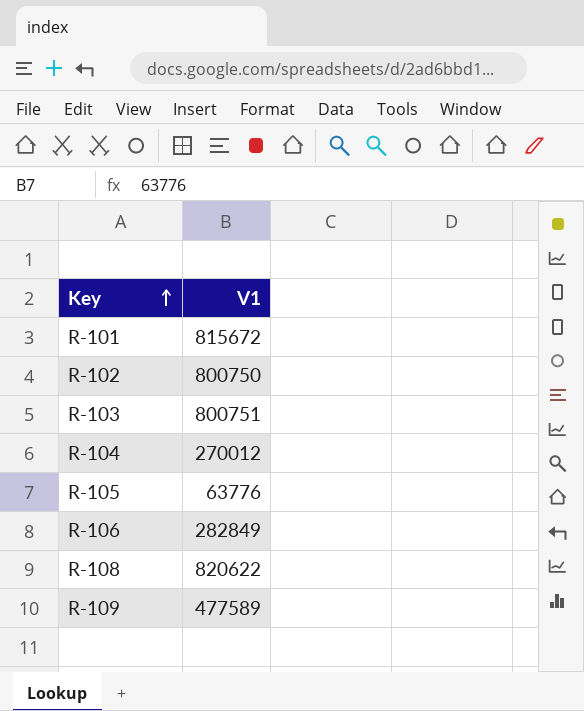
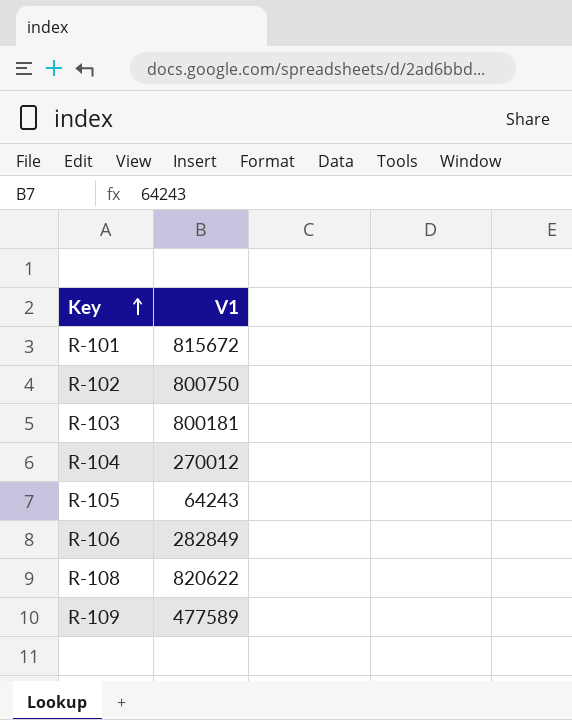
R-103 | V1: 800751 -> 800181
R-105 | V1: 63776 -> 64243

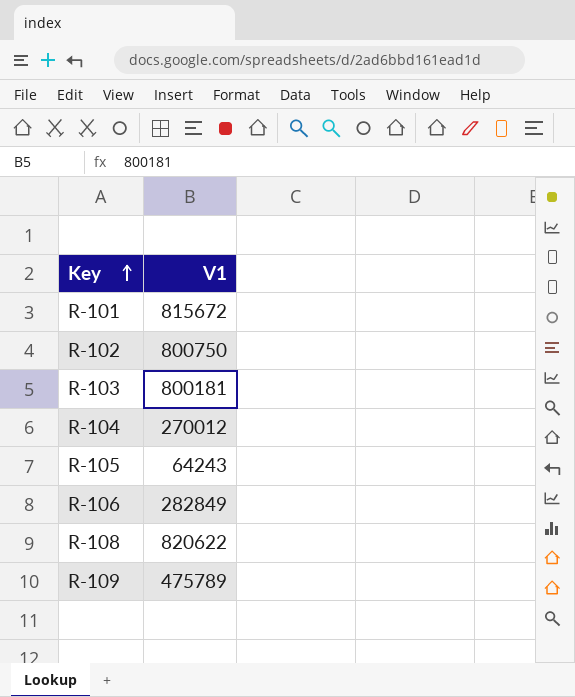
R-109 | V1: 477589 -> 475789

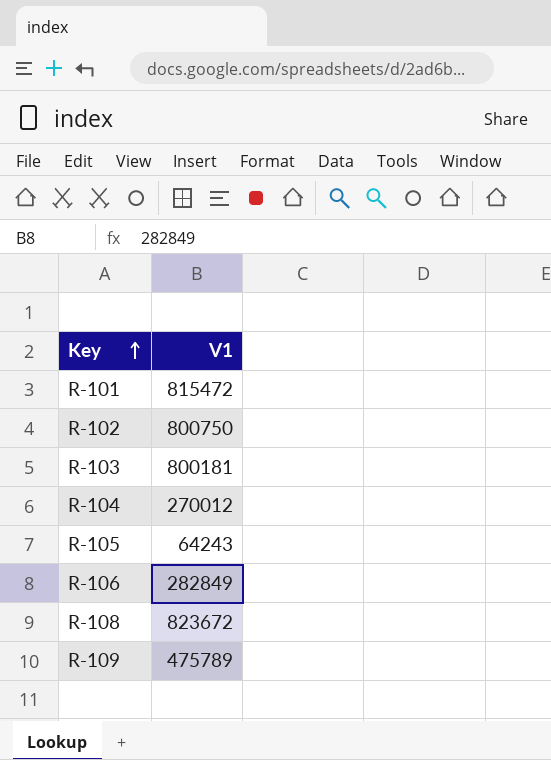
R-101 | V1: 815672 -> 815472
R-108 | V1: 820622 -> 823672

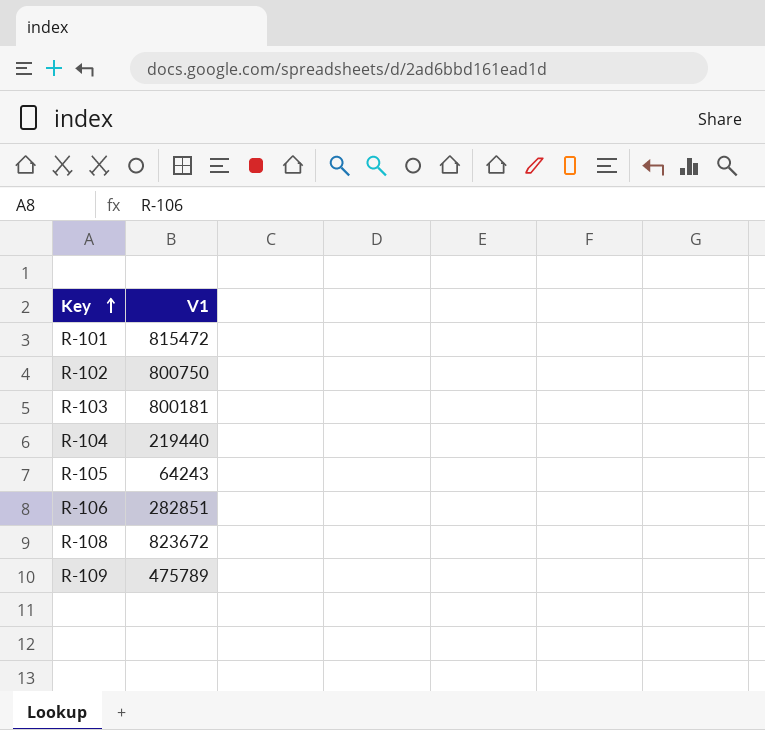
R-104 | V1: 270012 -> 219440
R-106 | V1: 282849 -> 282851

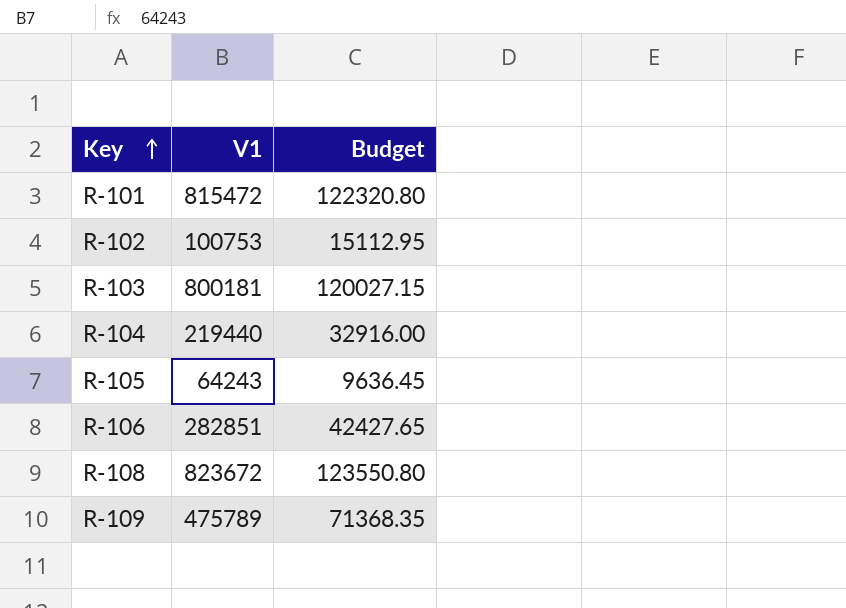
column Budget | formula: none -> [V1] * 0.15
R-102 | V1: 800750 -> 100753

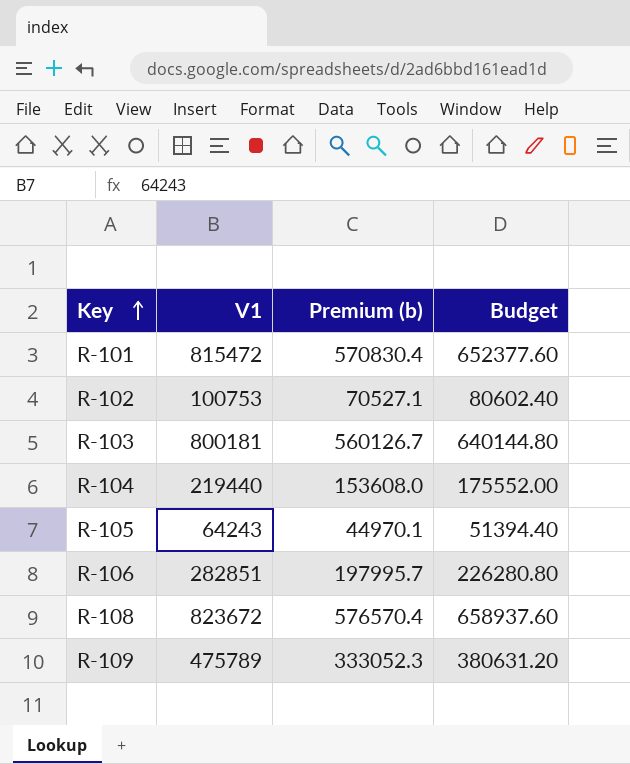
column Premium (b) | formula: none -> [V1] * 0.7
column Budget | formula: [V1] * 0.15 -> [V1] * 0.8

